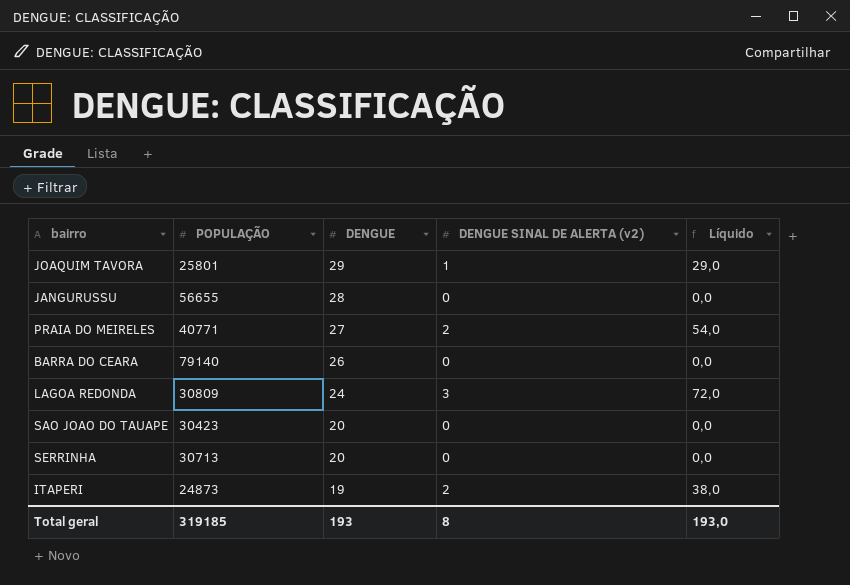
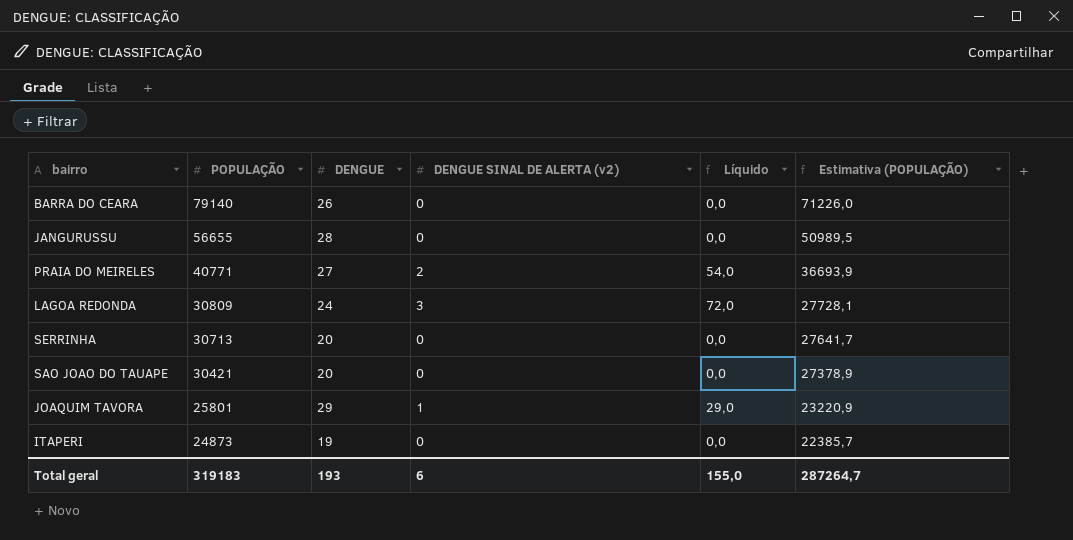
row order: DENGUE descending -> POPULAÇÃO descending
column Estimativa (POPULAÇÃO) | formula: none -> [POPULAÇÃO] * 0,9
SAO JOAO DO TAUAPE | POPULAÇÃO: 30423 -> 30421
ITAPERI | DENGUE SINAL DE ALERTA (v2): 2 -> 0
ITAPERI | Líquido: 38,0 -> 0,0
Total geral | POPULAÇÃO: 319185 -> 319183
Total geral | DENGUE SINAL DE ALERTA (v2): 8 -> 6
Total geral | Líquido: 193,0 -> 155,0

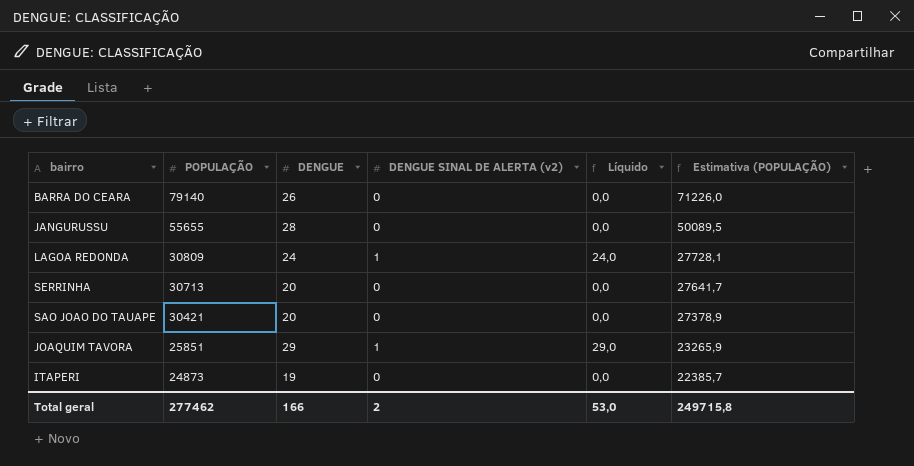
row PRAIA DO MEIRELES: 40771 | 27 | 2 | 54,0 | 36693,9 -> none
JANGURUSSU | POPULAÇÃO: 56655 -> 55655
JANGURUSSU | Estimativa (POPULAÇÃO): 50989,5 -> 50089,5
LAGOA REDONDA | DENGUE SINAL DE ALERTA (v2): 3 -> 1
LAGOA REDONDA | Líquido: 72,0 -> 24,0
JOAQUIM TAVORA | POPULAÇÃO: 25801 -> 25851
JOAQUIM TAVORA | Estimativa (POPULAÇÃO): 23220,9 -> 23265,9
Total geral | POPULAÇÃO: 319183 -> 277462
Total geral | DENGUE: 193 -> 166
Total geral | DENGUE SINAL DE ALERTA (v2): 6 -> 2
Total geral | Líquido: 155,0 -> 53,0
Total geral | Estimativa (POPULAÇÃO): 287264,7 -> 249715,8

